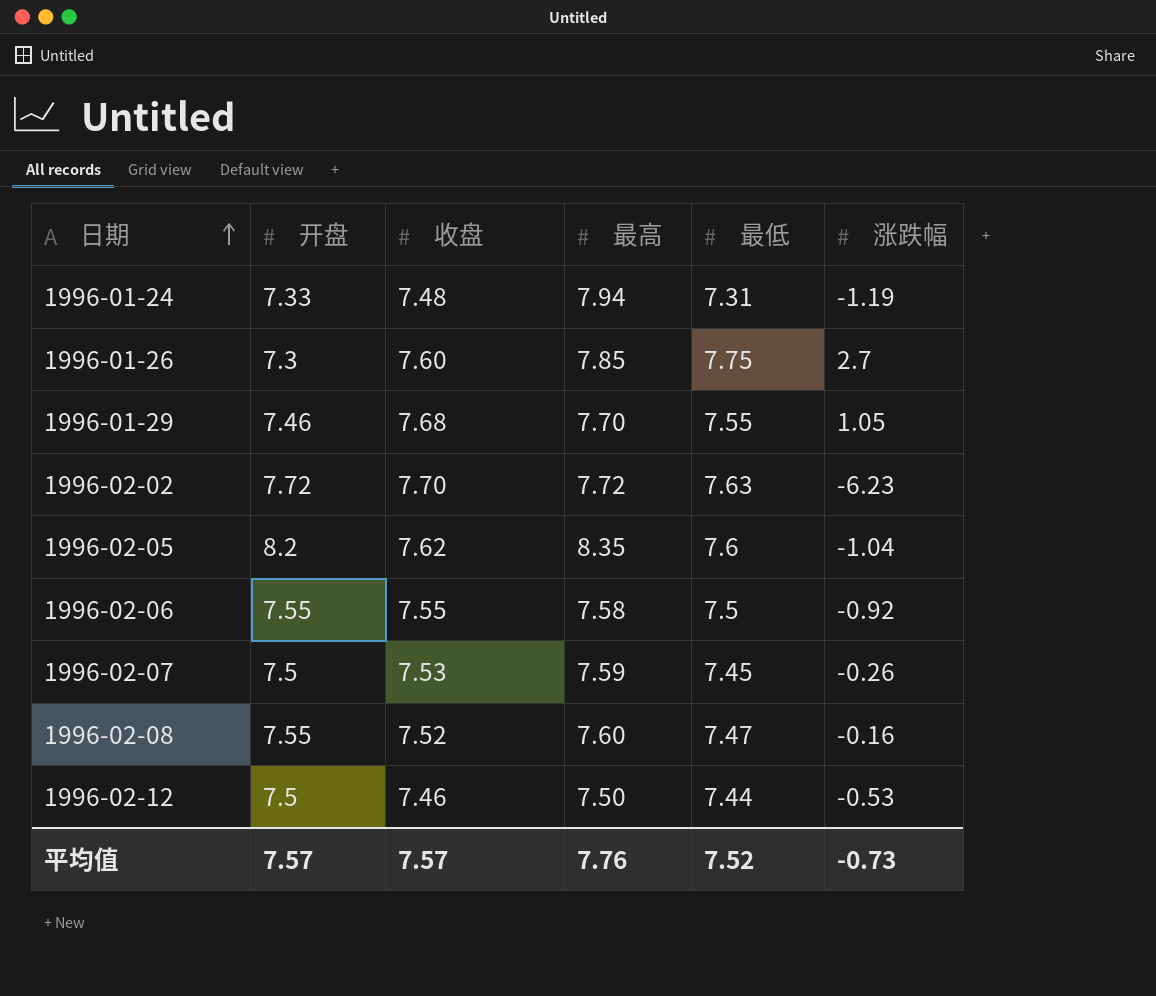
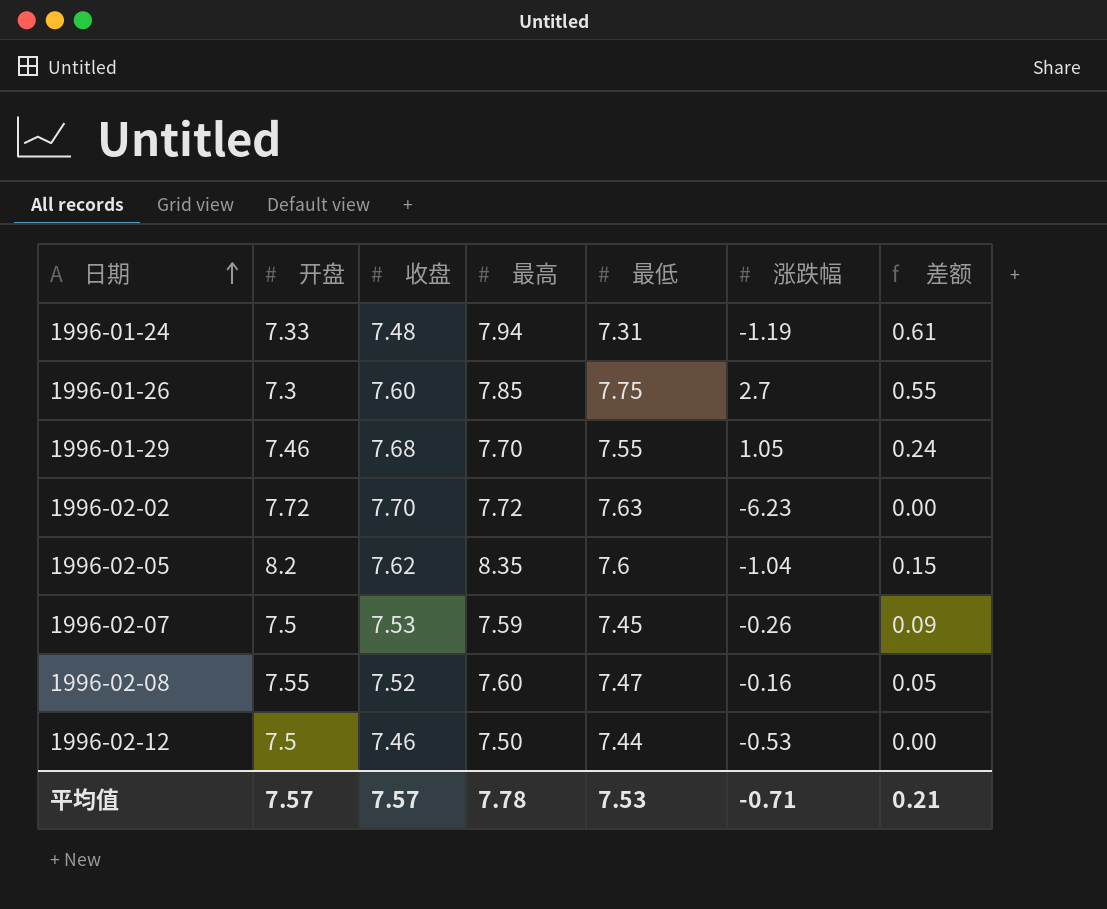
column 差额 | formula: none -> [最高] - [开盘]
row 1996-02-06: 7.55 | 7.55 | 7.58 | 7.5 | -0.92 -> none
平均值 | 最高: 7.76 -> 7.78
平均值 | 最低: 7.52 -> 7.53
平均值 | 涨跌幅: -0.73 -> -0.71

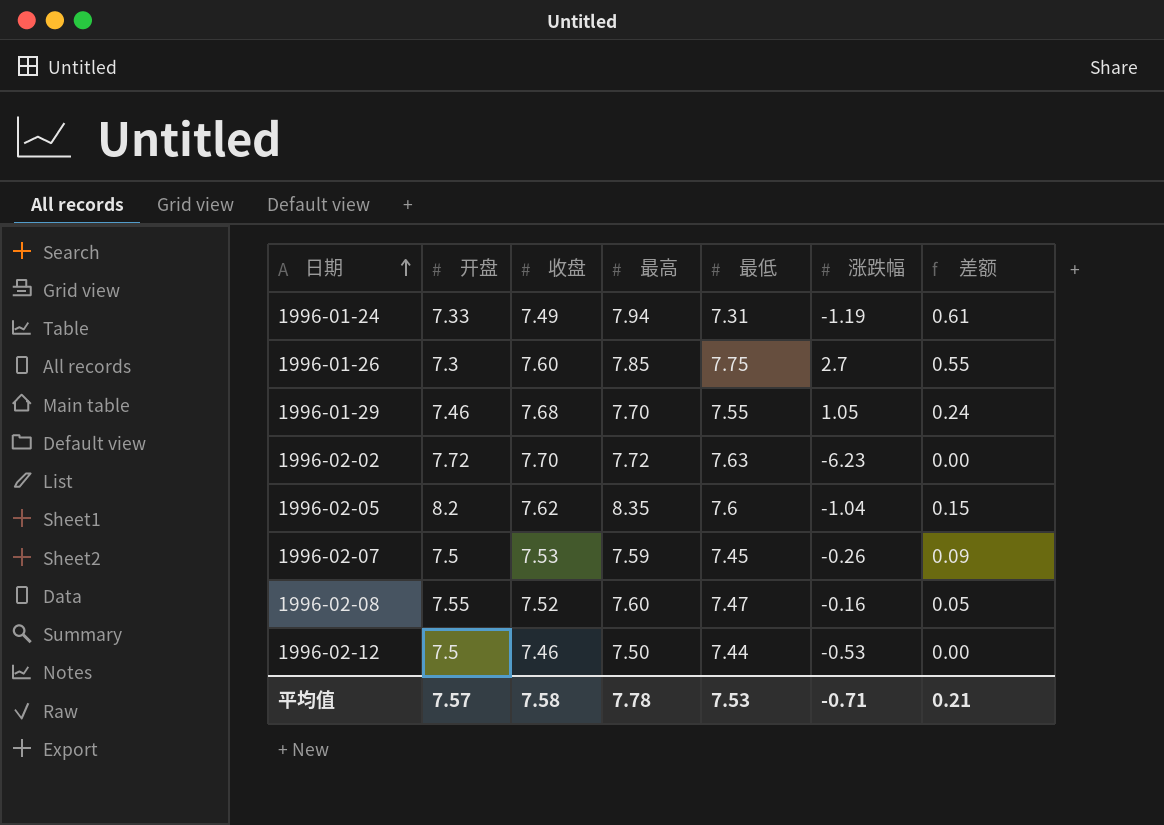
1996-01-24 | 收盘: 7.48 -> 7.49
平均值 | 收盘: 7.57 -> 7.58

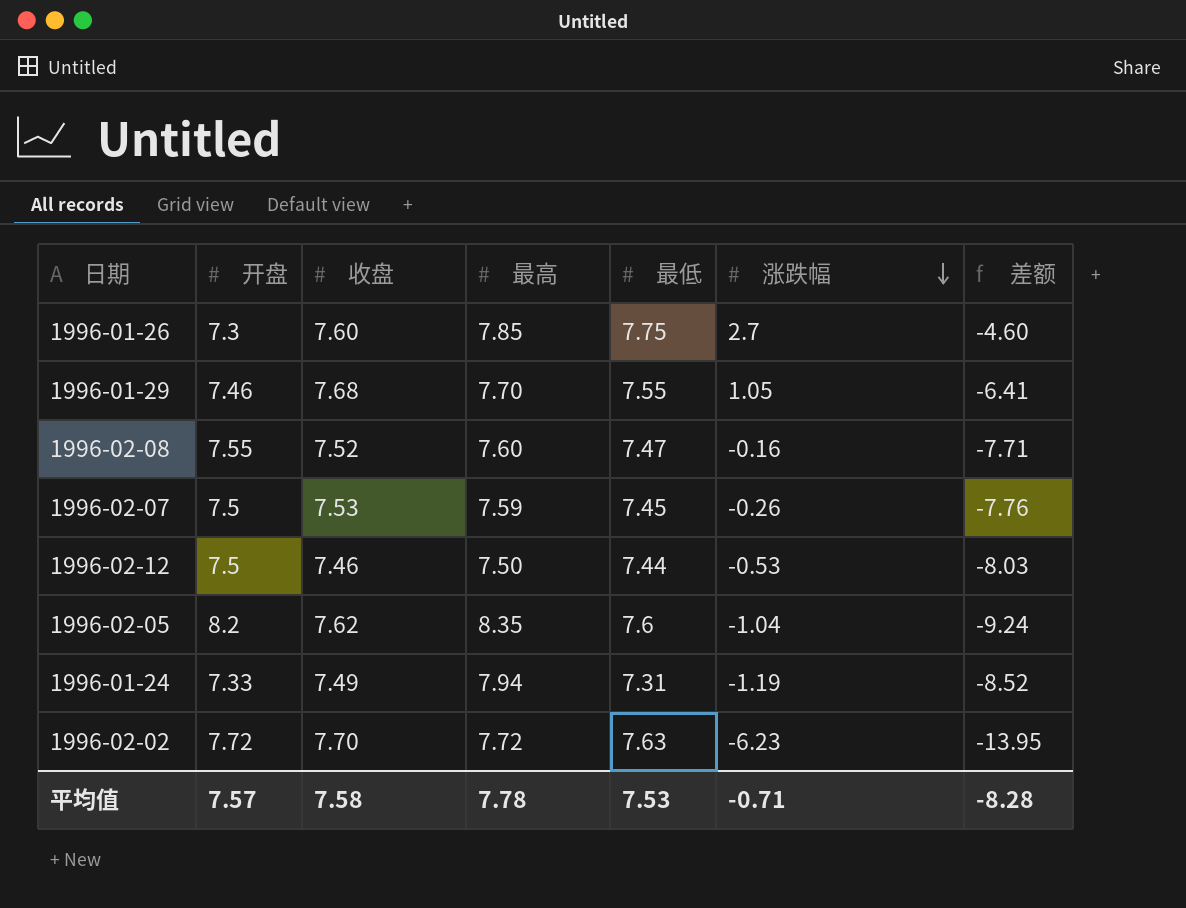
row order: 日期 ascending -> 涨跌幅 descending
column 差额 | formula: [最高] - [开盘] -> [涨跌幅] - [开盘]
平均值 | 差额: 0.21 -> -8.28

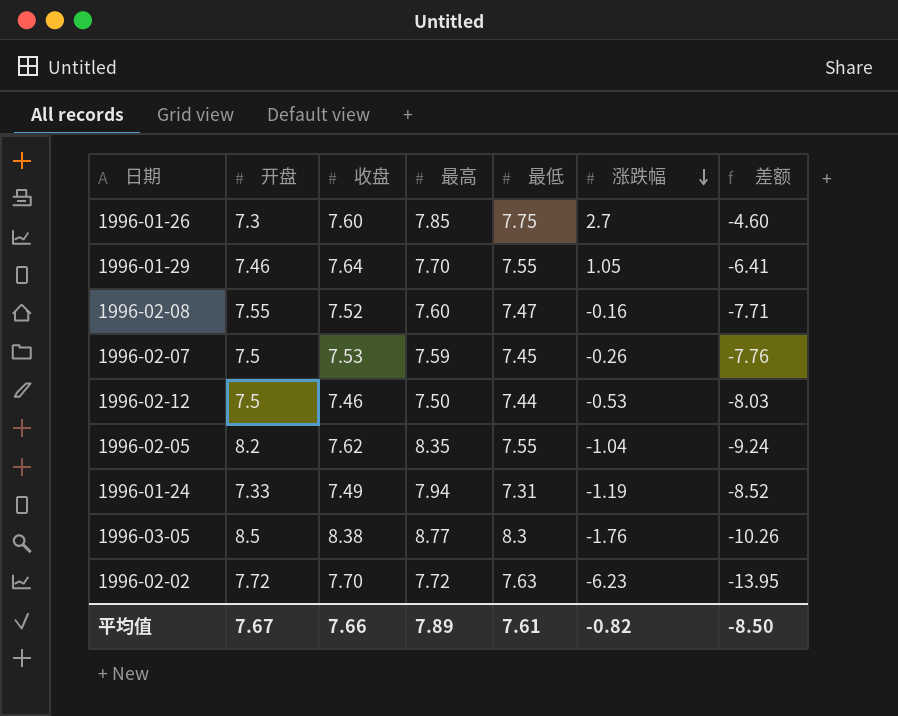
1996-01-29 | 收盘: 7.68 -> 7.64
1996-02-05 | 最低: 7.6 -> 7.55
row 1996-03-05: none -> 8.5 | 8.38 | 8.77 | 8.3 | -1.76 | -10.26
平均值 | 开盘: 7.57 -> 7.67
平均值 | 收盘: 7.58 -> 7.66
平均值 | 最高: 7.78 -> 7.89
平均值 | 最低: 7.53 -> 7.61
平均值 | 涨跌幅: -0.71 -> -0.82
平均值 | 差额: -8.28 -> -8.50

